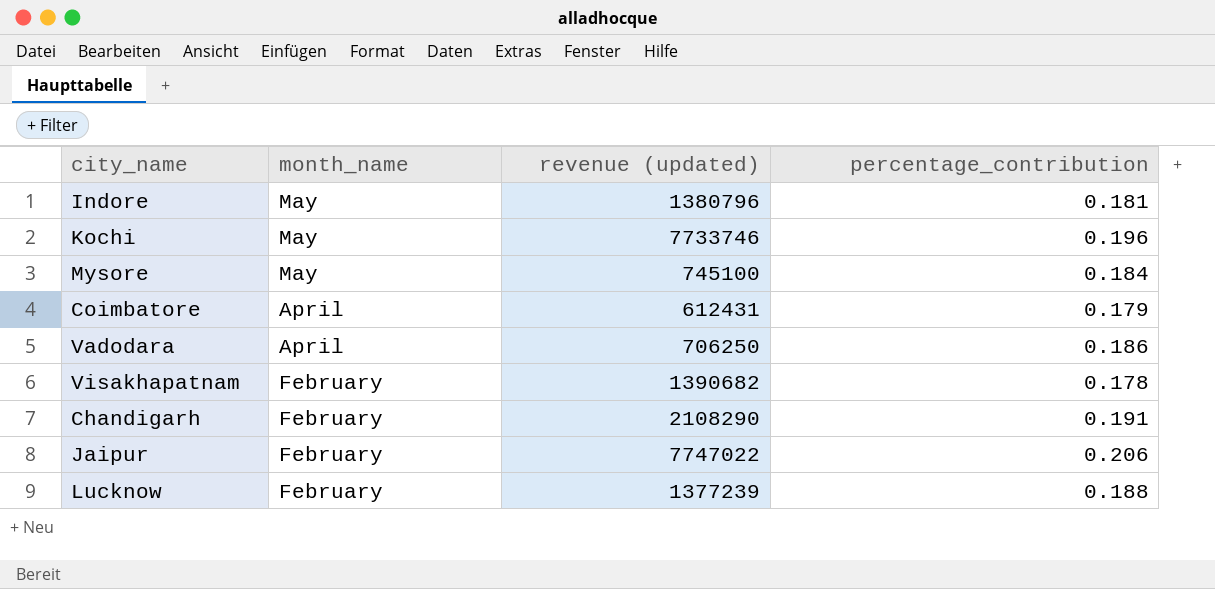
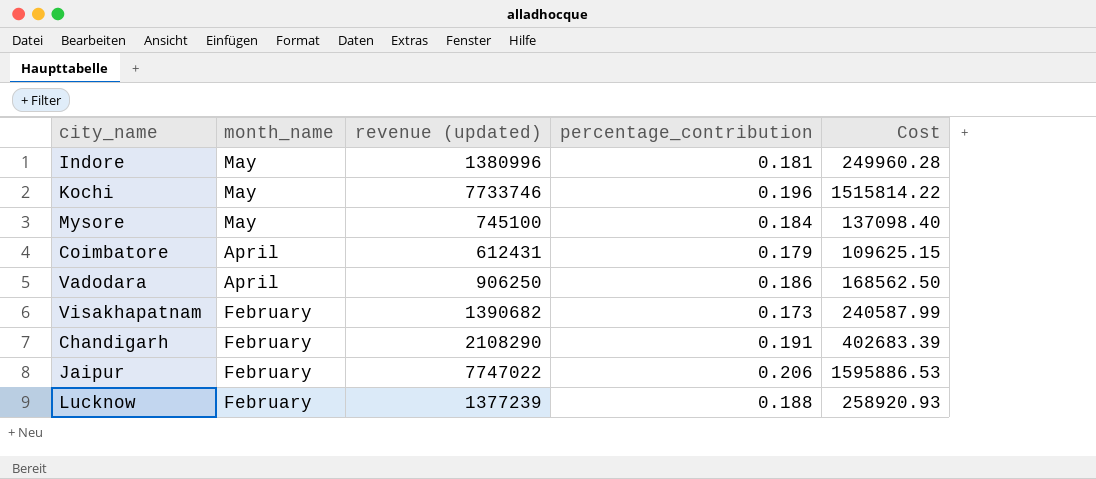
column Cost | formula: none -> [revenue (updated)] * [percentage_contribution]
Indore | revenue (updated): 1380796 -> 1380996
Vadodara | revenue (updated): 706250 -> 906250
Visakhapatnam | percentage_contribution: 0.178 -> 0.173

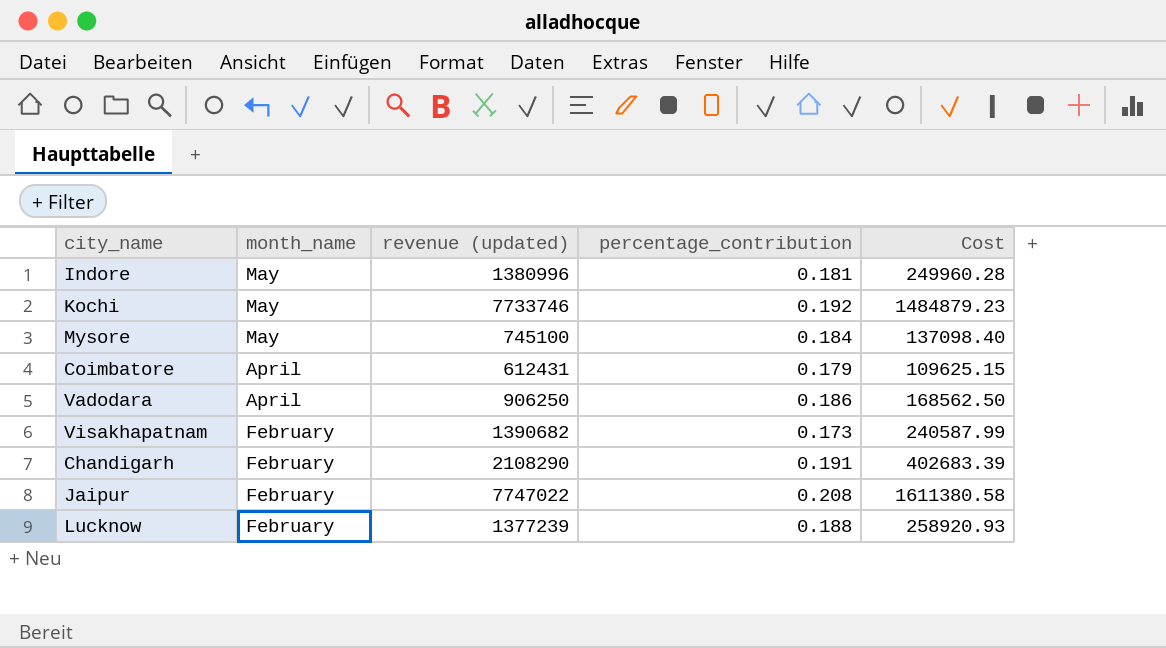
Kochi | percentage_contribution: 0.196 -> 0.192
Kochi | Cost: 1515814.22 -> 1484879.23
Jaipur | percentage_contribution: 0.206 -> 0.208
Jaipur | Cost: 1595886.53 -> 1611380.58

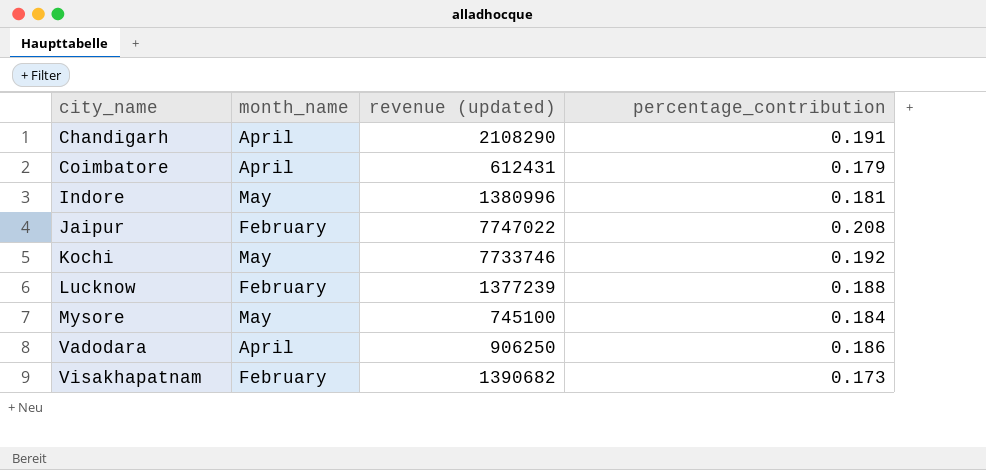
row order: month_name descending -> city_name ascending
column Cost | formula: [revenue (updated)] * [percentage_contribution] -> none
Chandigarh | month_name: February -> April

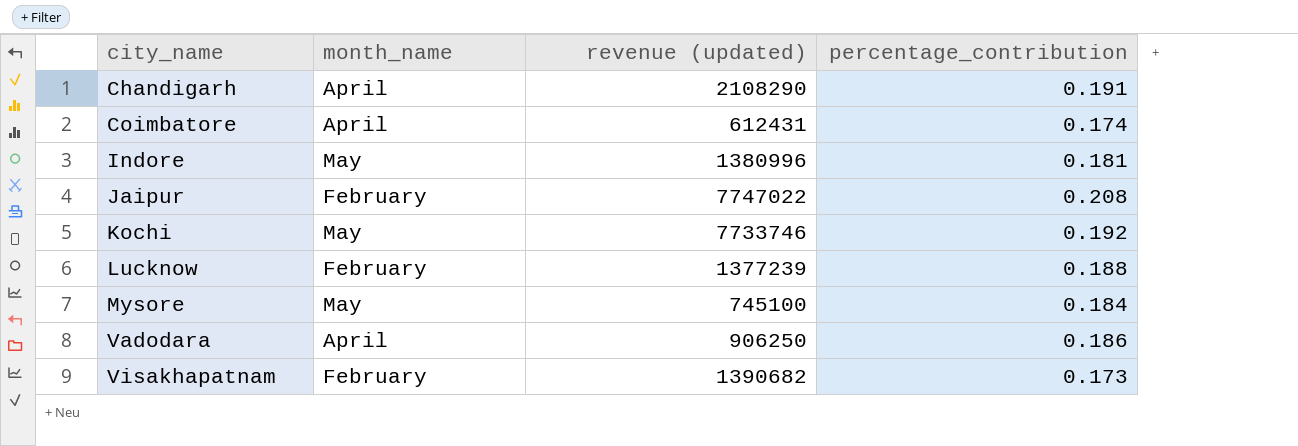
Coimbatore | percentage_contribution: 0.179 -> 0.174

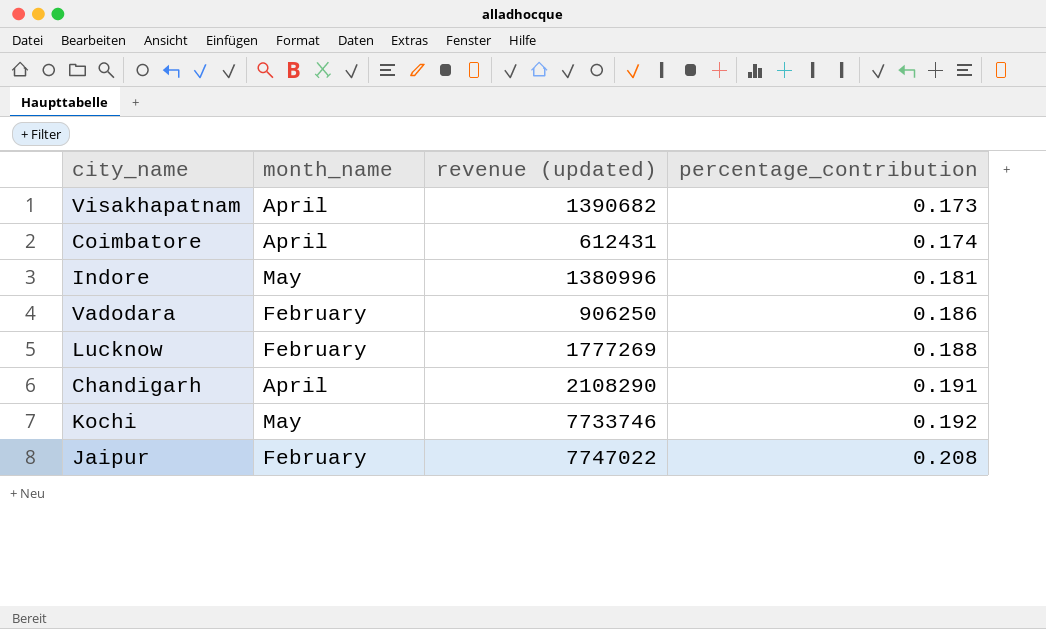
row order: city_name ascending -> percentage_contribution ascending
row Mysore: May | 745100 | 0.184 -> none
Visakhapatnam | month_name: February -> April
Vadodara | month_name: April -> February
Lucknow | revenue (updated): 1377239 -> 1777269

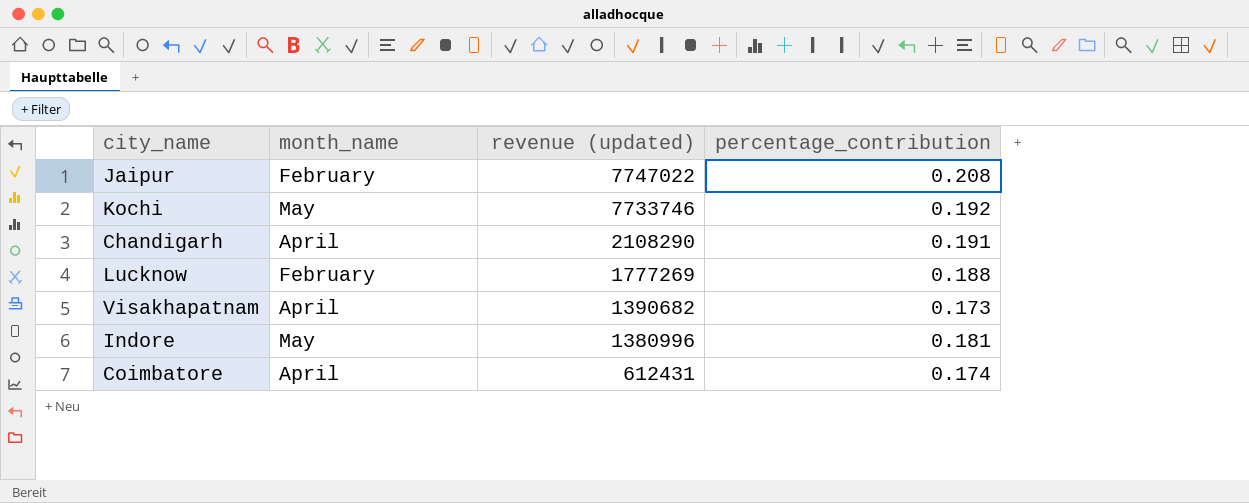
row order: percentage_contribution ascending -> revenue (updated) descending
row Vadodara: February | 906250 | 0.186 -> none

